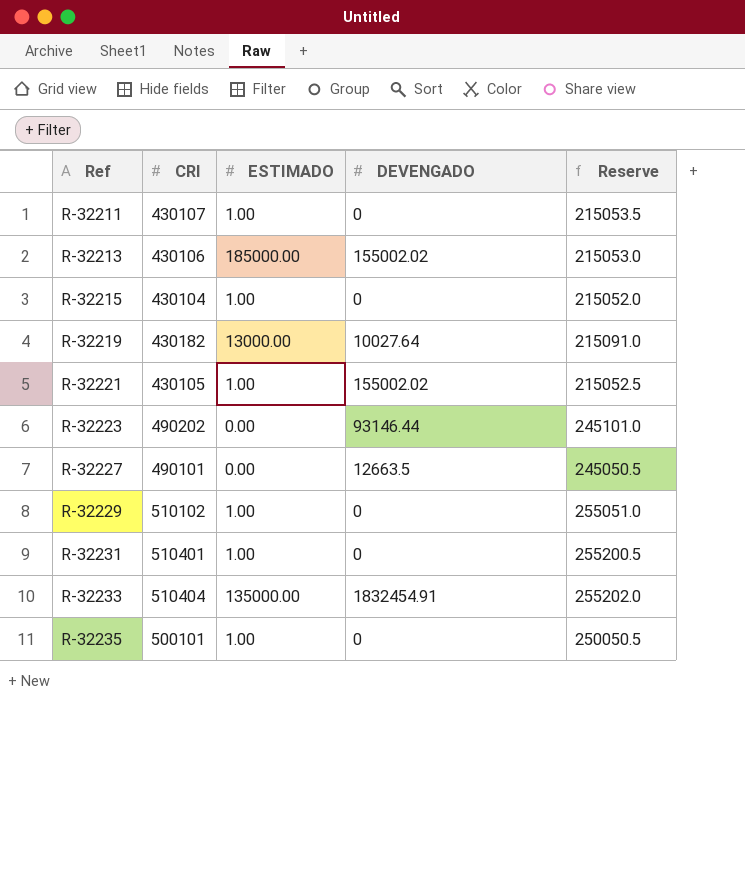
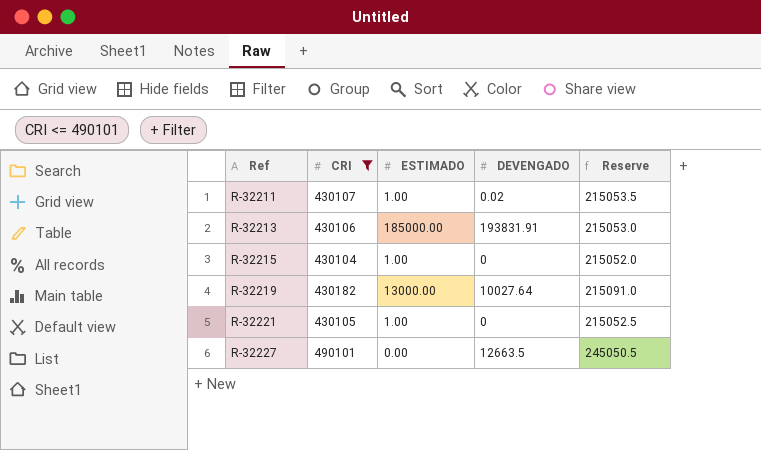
filter: none -> CRI <= 490101
R-32211 | DEVENGADO: 0 -> 0.02
R-32213 | DEVENGADO: 155002.02 -> 193831.91
R-32221 | DEVENGADO: 155002.02 -> 0

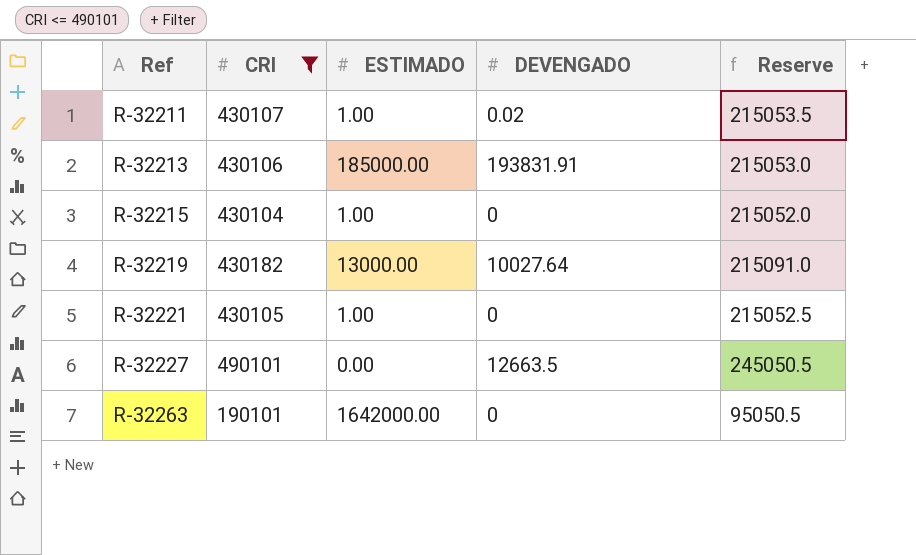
row R-32263: none -> 190101 | 1642000.00 | 0 | 95050.5

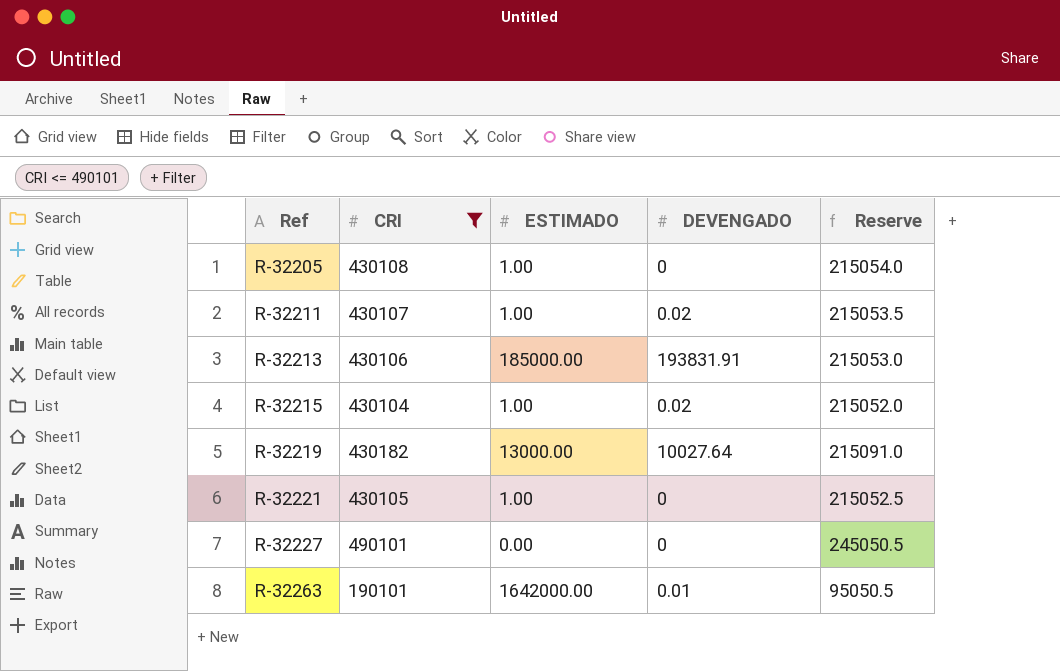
row R-32205: none -> 430108 | 1.00 | 0 | 215054.0
R-32215 | DEVENGADO: 0 -> 0.02
R-32227 | DEVENGADO: 12663.5 -> 0
R-32263 | DEVENGADO: 0 -> 0.01

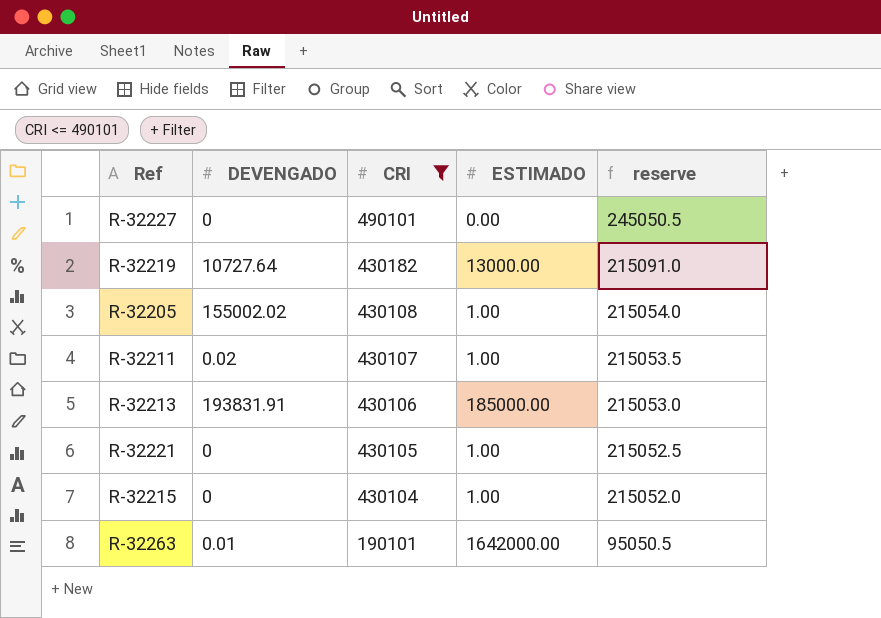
row order: Ref ascending -> CRI descending
column DEVENGADO | position: 4 -> 2
column name: Reserve -> reserve
R-32219 | DEVENGADO: 10027.64 -> 10727.64
R-32205 | DEVENGADO: 0 -> 155002.02
R-32215 | DEVENGADO: 0.02 -> 0

